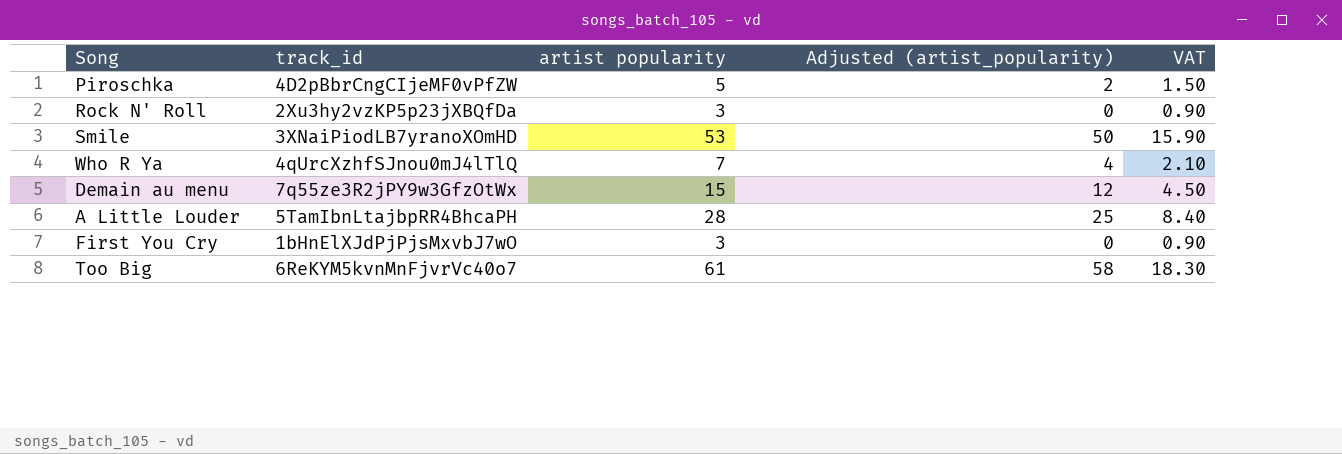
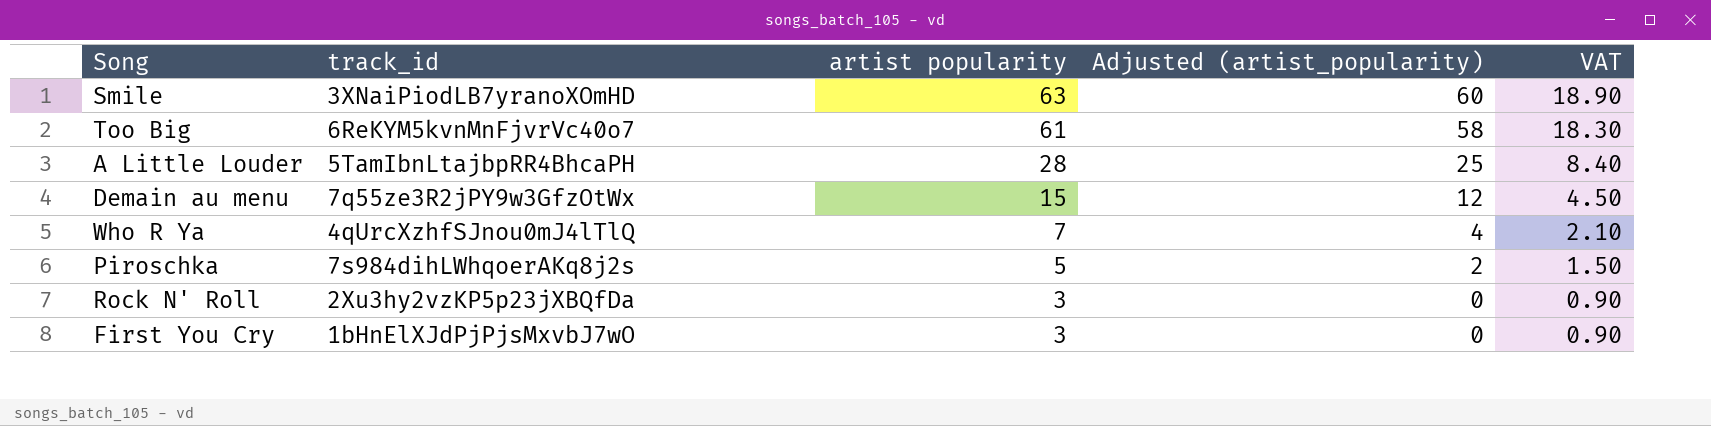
row order: none -> artist popularity descending
Smile | artist popularity: 53 -> 63
Smile | Adjusted (artist_popularity): 50 -> 60
Smile | VAT: 15.90 -> 18.90
Piroschka | track_id: 4D2pBbrCngCIjeMF0vPfZW -> 7s984dihLWhqoerAKq8j2s

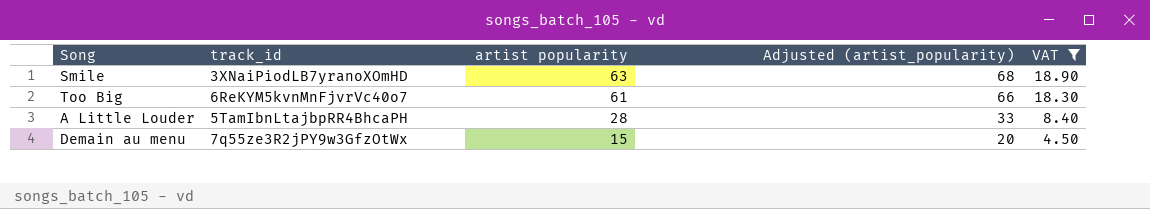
filter: none -> VAT >= 4.50
column Adjusted (artist_popularity) | formula: [artist popularity] - 3 -> [artist popularity] + 5

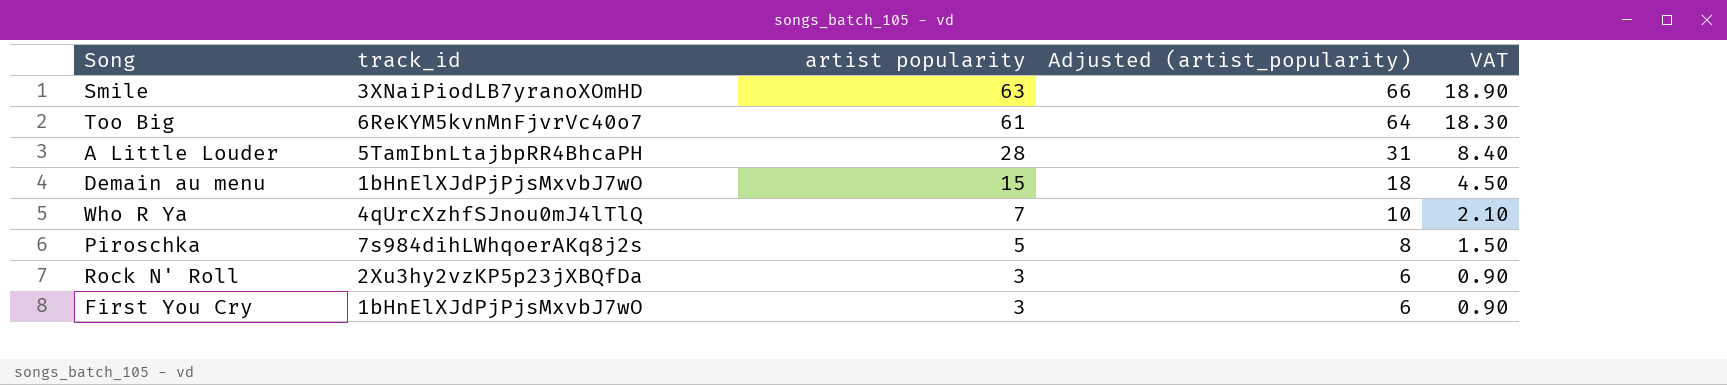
filter: VAT >= 4.50 -> none
column Adjusted (artist_popularity) | formula: [artist popularity] + 5 -> [artist popularity] + 3
Demain au menu | track_id: 7q55ze3R2jPY9w3GfzOtWx -> 1bHnElXJdPjPjsMxvbJ7wO

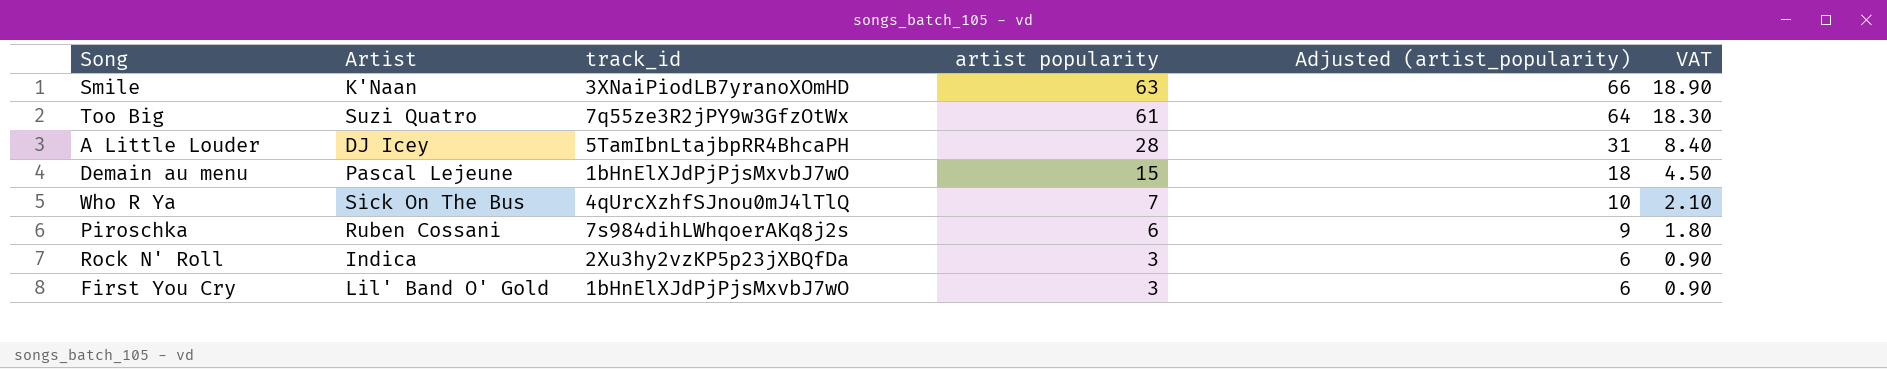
column Artist | position: none -> 2
Too Big | track_id: 6ReKYM5kvnMnFjvrVc40o7 -> 7q55ze3R2jPY9w3GfzOtWx
Piroschka | artist popularity: 5 -> 6
Piroschka | Adjusted (artist_popularity): 8 -> 9
Piroschka | VAT: 1.50 -> 1.80

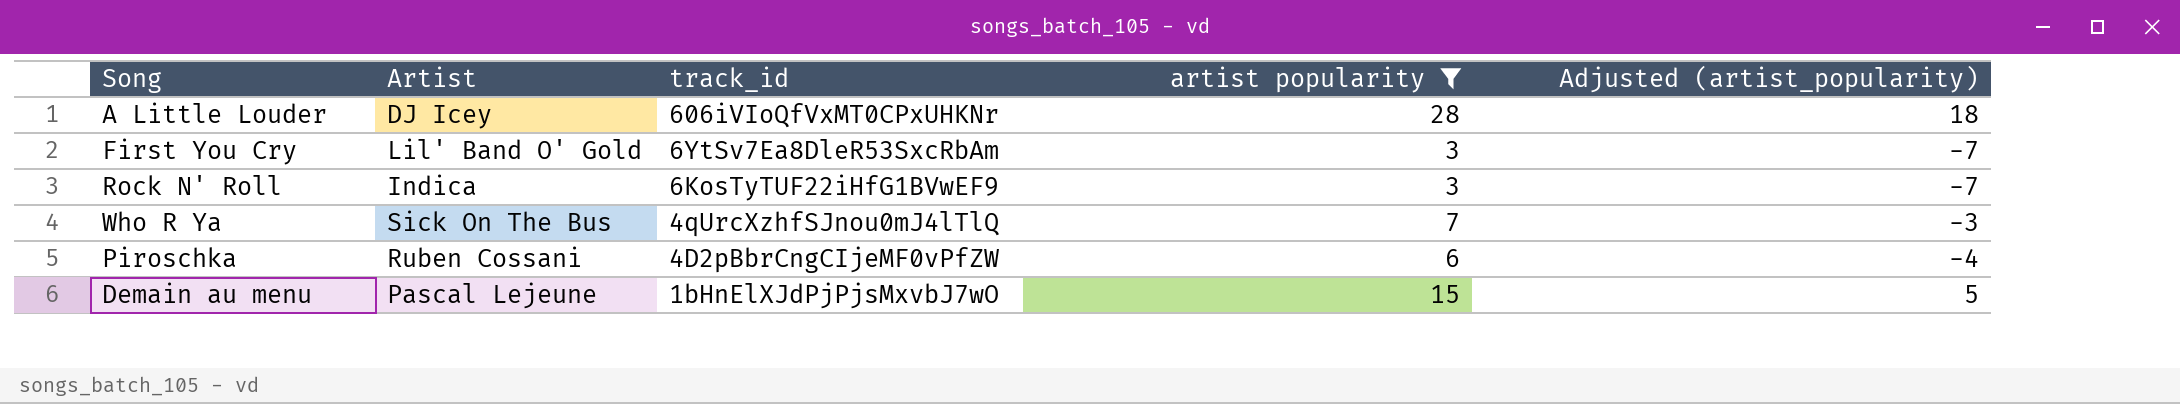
filter: none -> artist popularity <= 28
row order: artist popularity descending -> track_id descending
column VAT | formula: [artist popularity] * 0.3 -> none
column Adjusted (artist_popularity) | formula: [artist popularity] + 3 -> [artist popularity] - 10
A Little Louder | track_id: 5TamIbnLtajbpRR4BhcaPH -> 606iVIoQfVxMT0CPxUHKNr
First You Cry | track_id: 1bHnElXJdPjPjsMxvbJ7wO -> 6YtSv7Ea8DleR53SxcRbAm
Rock N' Roll | track_id: 2Xu3hy2vzKP5p23jXBQfDa -> 6KosTyTUF22iHfG1BVwEF9
Piroschka | track_id: 7s984dihLWhqoerAKq8j2s -> 4D2pBbrCngCIjeMF0vPfZW

